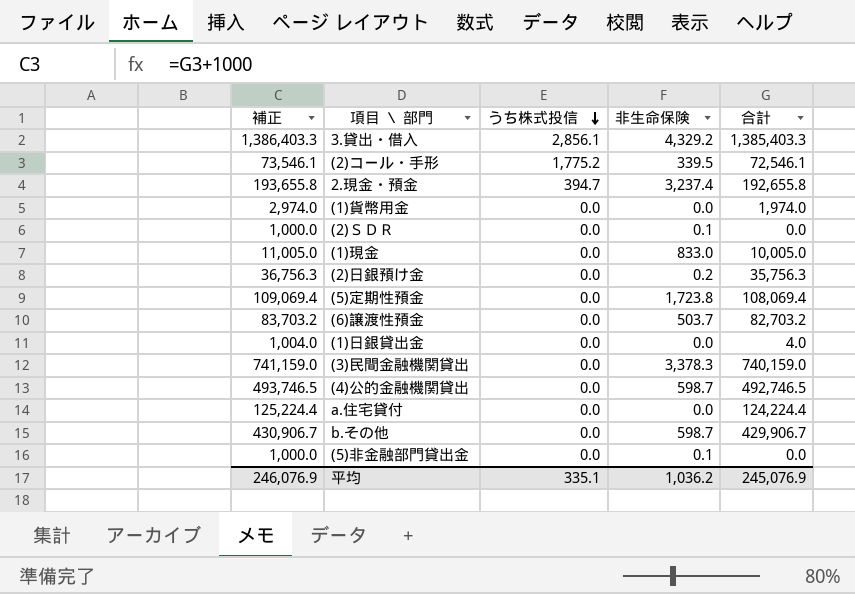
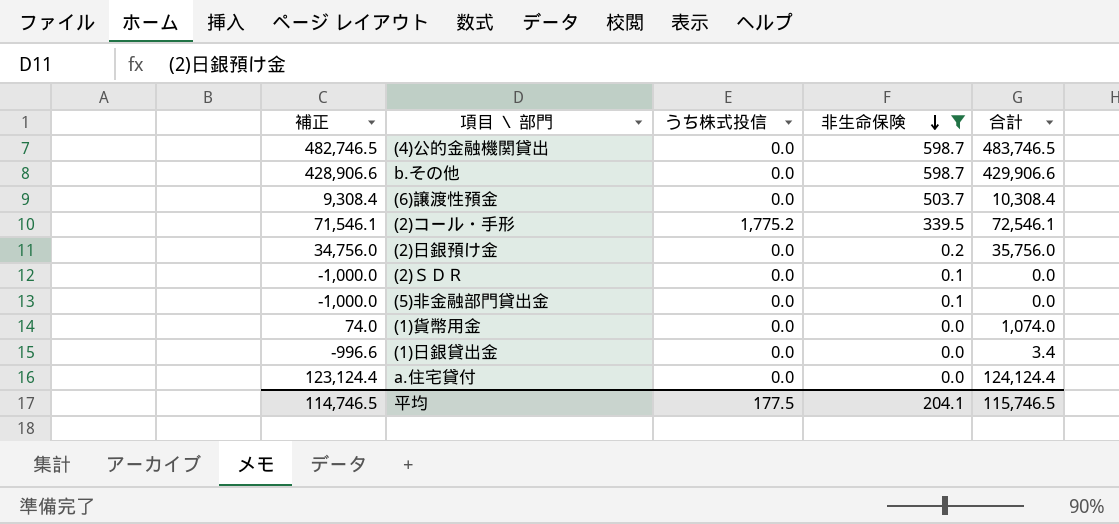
filter: none -> 非生命保険 <= 598.7
row order: うち株式投信 descending -> 非生命保険 descending
column 補正 | formula: [合計] + 1000 -> [合計] - 1000
(4)公的金融機関貸出 | 合計: 492,746.5 -> 483,746.5
b.その他 | 合計: 429,906.7 -> 429,906.6
(6)譲渡性預金 | 合計: 82,703.2 -> 10,308.4
(2)日銀預け金 | 合計: 35,756.3 -> 35,756.0
(1)貨幣用金 | 合計: 1,974.0 -> 1,074.0
(1)日銀貸出金 | 合計: 4.0 -> 3.4
a.住宅貸付 | 合計: 124,224.4 -> 124,124.4
平均 | 補正: 246,076.9 -> 114,746.5
平均 | うち株式投信: 335.1 -> 177.5
平均 | 非生命保険: 1,036.2 -> 204.1
平均 | 合計: 245,076.9 -> 115,746.5

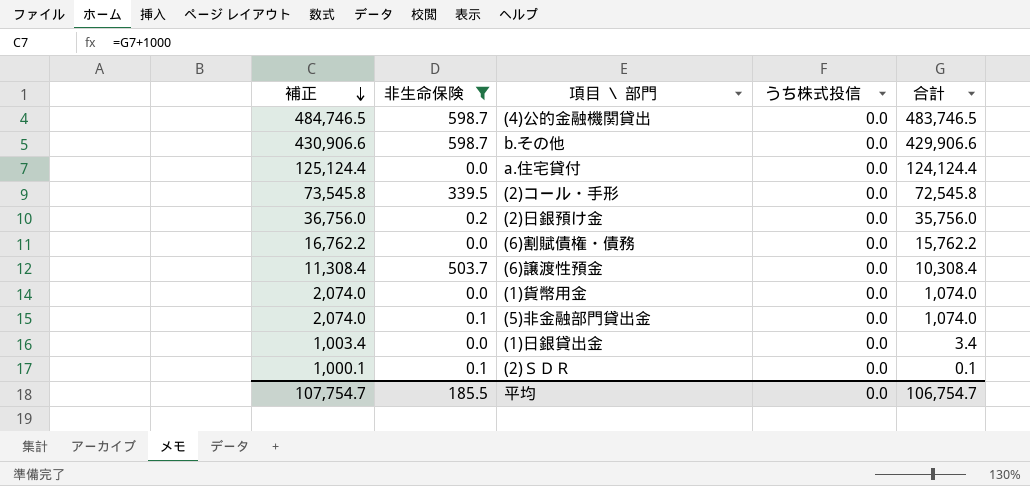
row order: 非生命保険 descending -> 補正 descending
column 補正 | formula: [合計] - 1000 -> [合計] + 1000
column 非生命保険 | position: 4 -> 2
(2)コール・手形 | うち株式投信: 1,775.2 -> 0.0
(2)コール・手形 | 合計: 72,546.1 -> 72,545.8
row (6)割賦債権・債務: none -> 16,762.2 | 0.0 | 0.0 | 15,762.2
(5)非金融部門貸出金 | 合計: 0.0 -> 1,074.0
(2)ＳＤＲ | 合計: 0.0 -> 0.1
平均 | 補正: 114,746.5 -> 107,754.7
平均 | 非生命保険: 204.1 -> 185.5
平均 | うち株式投信: 177.5 -> 0.0
平均 | 合計: 115,746.5 -> 106,754.7

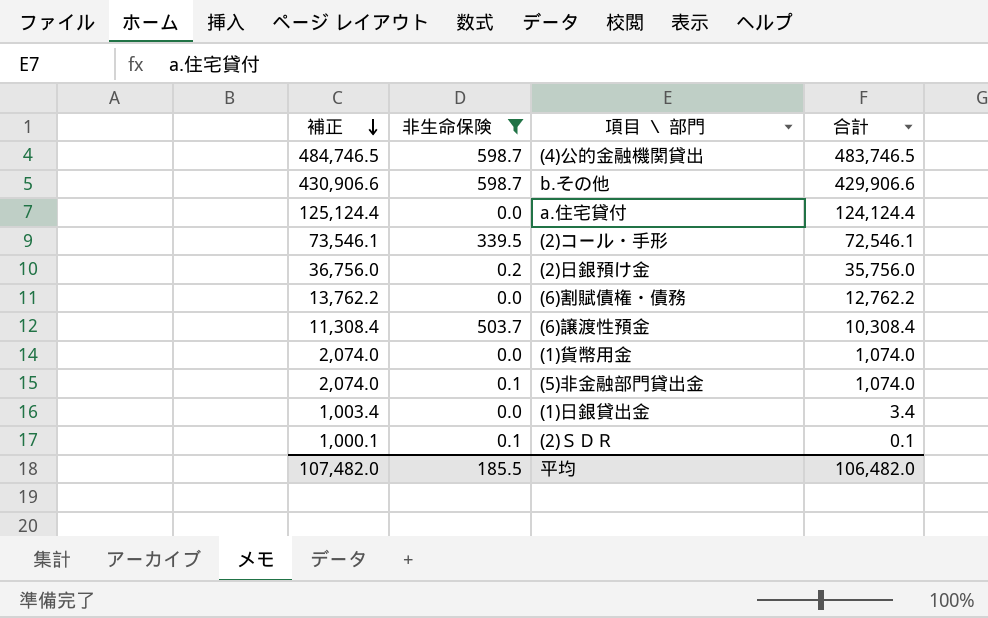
column うち株式投信 | position: 4 -> none
(2)コール・手形 | 補正: 73,545.8 -> 73,546.1
(2)コール・手形 | 合計: 72,545.8 -> 72,546.1
(6)割賦債権・債務 | 補正: 16,762.2 -> 13,762.2
(6)割賦債権・債務 | 合計: 15,762.2 -> 12,762.2
平均 | 補正: 107,754.7 -> 107,482.0
平均 | 合計: 106,754.7 -> 106,482.0

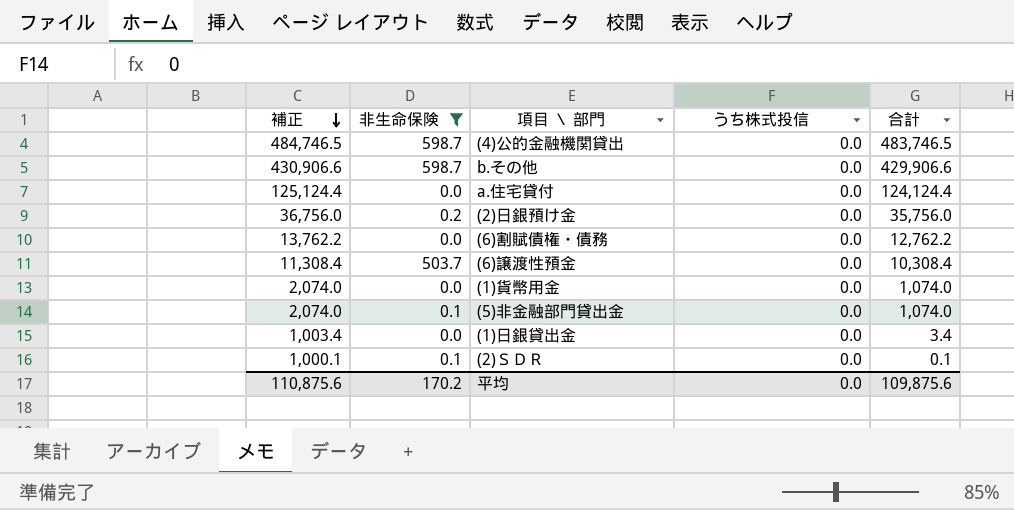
column うち株式投信 | position: none -> 4
row (2)コール・手形: 73,546.1 | 339.5 | 72,546.1 -> none
平均 | 補正: 107,482.0 -> 110,875.6
平均 | 非生命保険: 185.5 -> 170.2
平均 | 合計: 106,482.0 -> 109,875.6

